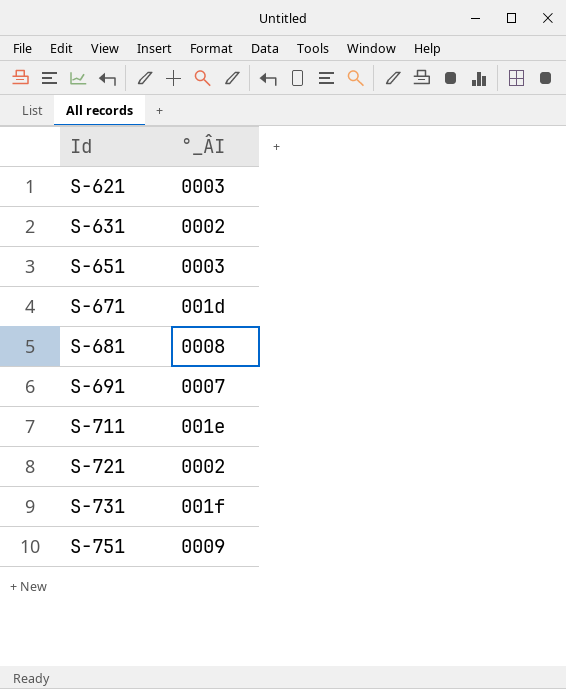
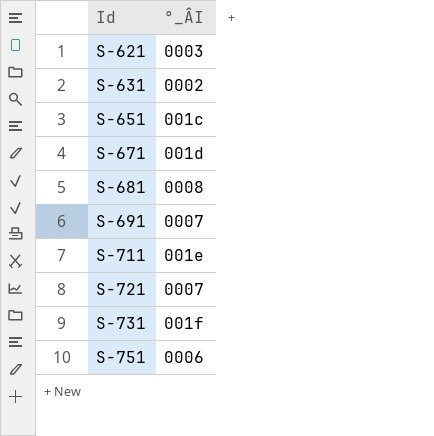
S-651 | °_ÂI: 0003 -> 001c
S-721 | °_ÂI: 0002 -> 0007
S-751 | °_ÂI: 0009 -> 0006

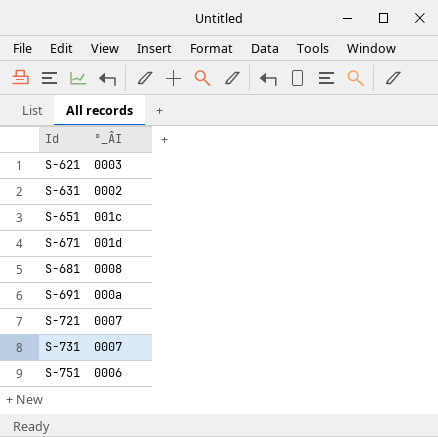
row S-711: 001e -> none
S-691 | °_ÂI: 0007 -> 000a
S-731 | °_ÂI: 001f -> 0007

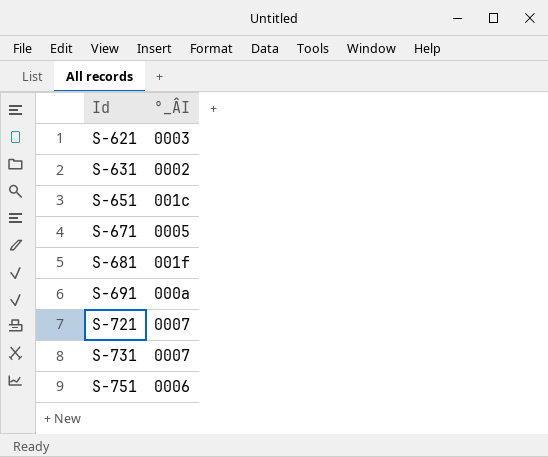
S-671 | °_ÂI: 001d -> 0005
S-681 | °_ÂI: 0008 -> 001f

